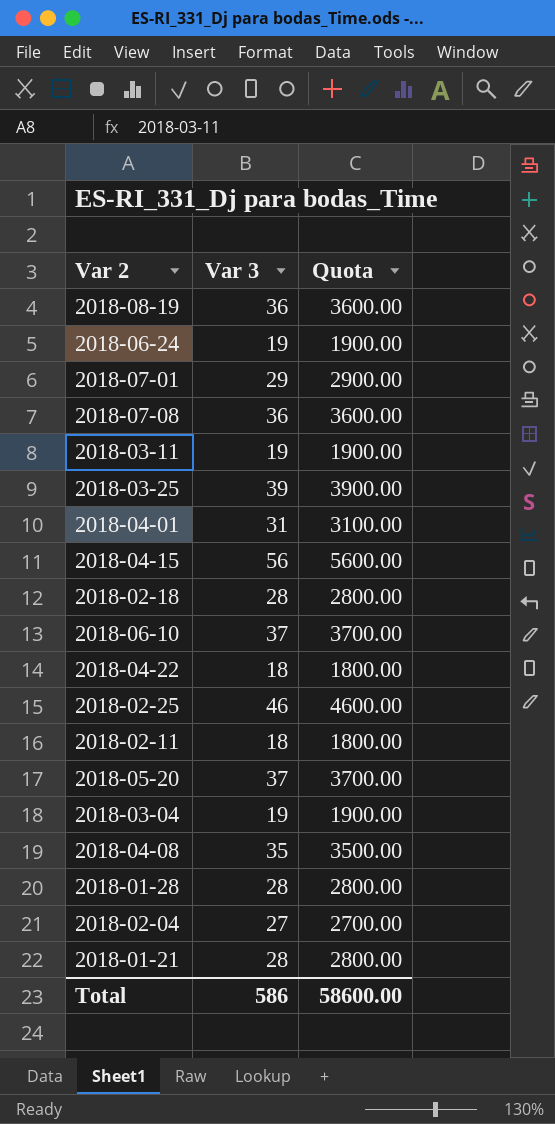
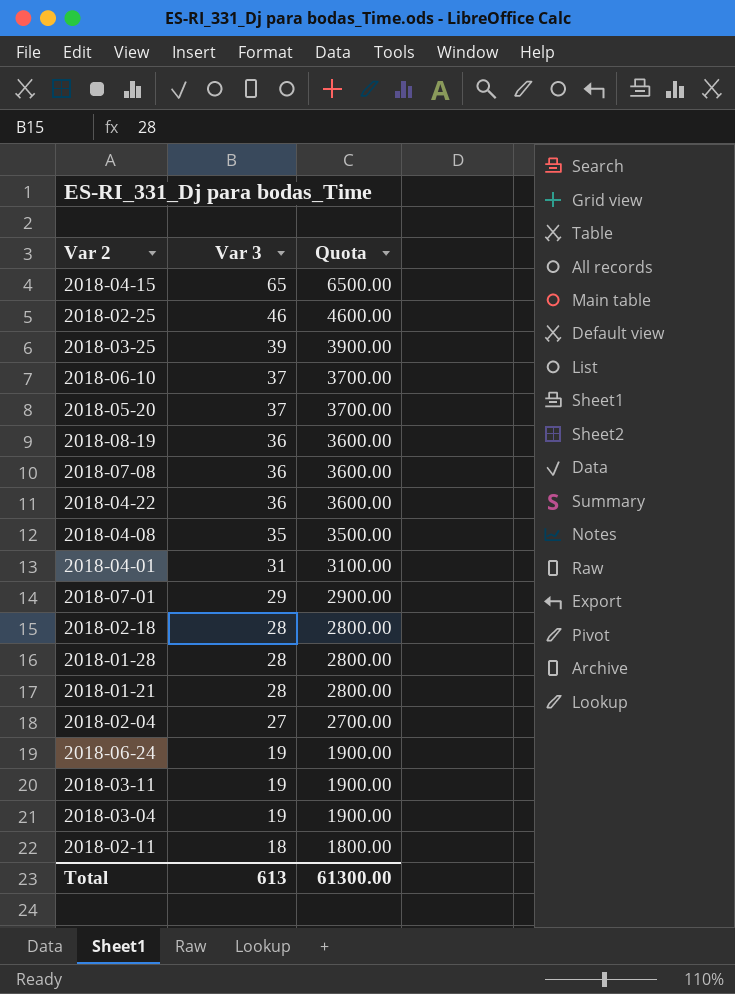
row order: none -> Var 3 descending
2018-04-15 | Var 3: 56 -> 65
2018-04-15 | Quota: 5600.00 -> 6500.00
2018-04-22 | Var 3: 18 -> 36
2018-04-22 | Quota: 1800.00 -> 3600.00
Total | Var 3: 586 -> 613
Total | Quota: 58600.00 -> 61300.00

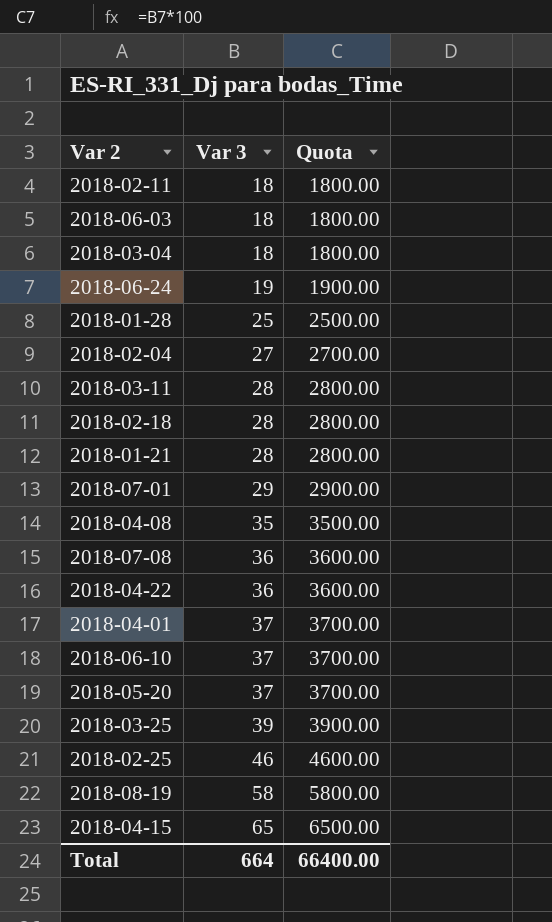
row order: Var 3 descending -> Var 3 ascending
row 2018-06-03: none -> 18 | 1800.00
2018-03-04 | Var 3: 19 -> 18
2018-03-04 | Quota: 1900.00 -> 1800.00
2018-01-28 | Var 3: 28 -> 25
2018-01-28 | Quota: 2800.00 -> 2500.00
2018-03-11 | Var 3: 19 -> 28
2018-03-11 | Quota: 1900.00 -> 2800.00
2018-04-01 | Var 3: 31 -> 37
2018-04-01 | Quota: 3100.00 -> 3700.00
2018-08-19 | Var 3: 36 -> 58
2018-08-19 | Quota: 3600.00 -> 5800.00
Total | Var 3: 613 -> 664
Total | Quota: 61300.00 -> 66400.00

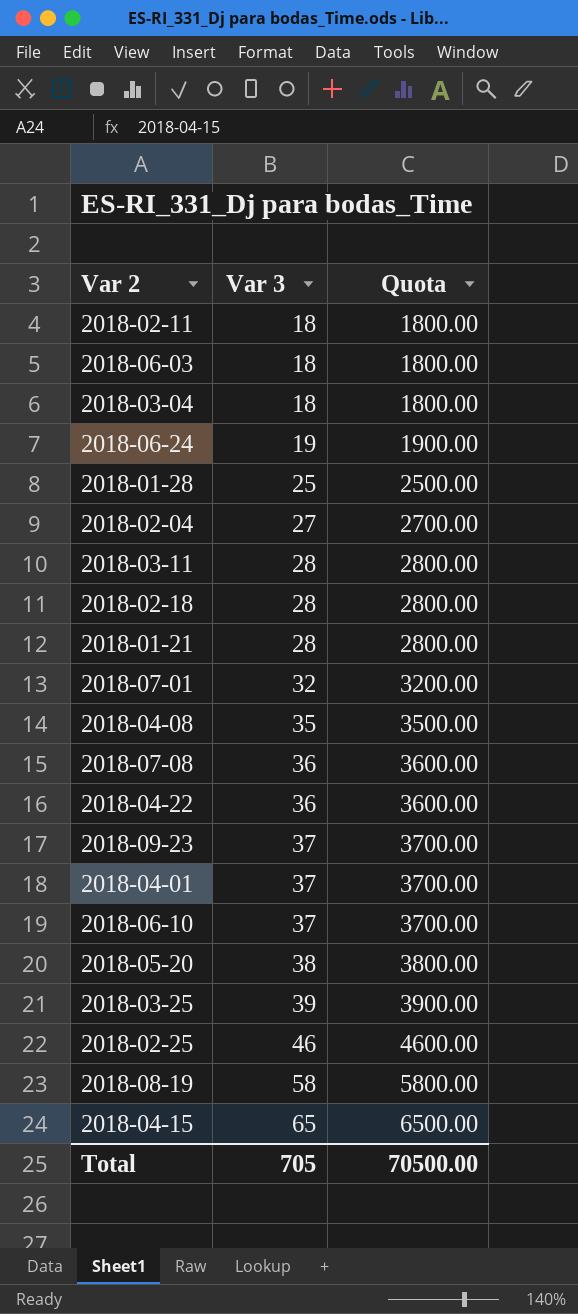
2018-07-01 | Var 3: 29 -> 32
2018-07-01 | Quota: 2900.00 -> 3200.00
row 2018-09-23: none -> 37 | 3700.00
2018-05-20 | Var 3: 37 -> 38
2018-05-20 | Quota: 3700.00 -> 3800.00
Total | Var 3: 664 -> 705
Total | Quota: 66400.00 -> 70500.00

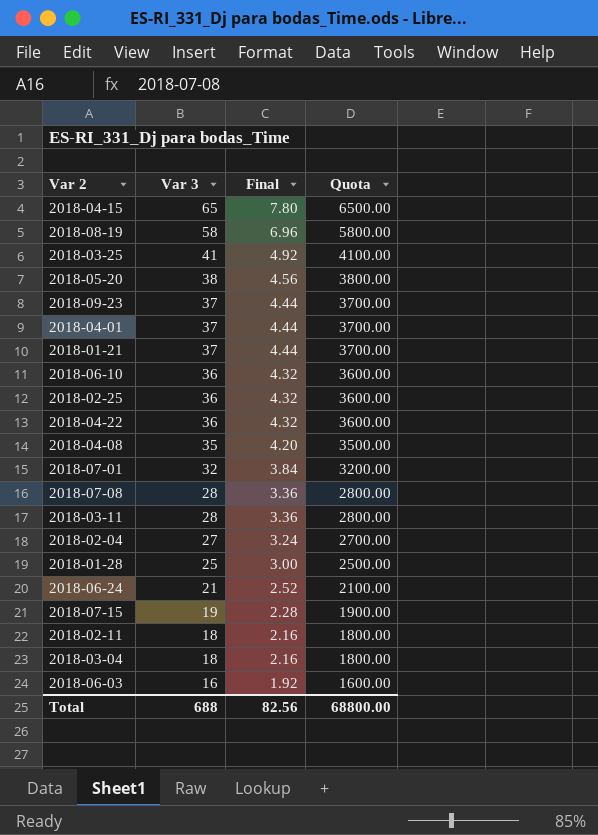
row order: Var 3 ascending -> Var 3 descending
column Final | formula: none -> [Var 3] * 0.12
row 2018-02-18: 28 | 2800.00 -> none
2018-03-25 | Var 3: 39 -> 41
2018-03-25 | Quota: 3900.00 -> 4100.00
2018-01-21 | Var 3: 28 -> 37
2018-01-21 | Quota: 2800.00 -> 3700.00
2018-06-10 | Var 3: 37 -> 36
2018-06-10 | Quota: 3700.00 -> 3600.00
2018-02-25 | Var 3: 46 -> 36
2018-02-25 | Quota: 4600.00 -> 3600.00
2018-07-08 | Var 3: 36 -> 28
2018-07-08 | Quota: 3600.00 -> 2800.00
2018-06-24 | Var 3: 19 -> 21
2018-06-24 | Quota: 1900.00 -> 2100.00
row 2018-07-15: none -> 19 | 2.28 | 1900.00
2018-06-03 | Var 3: 18 -> 16
2018-06-03 | Quota: 1800.00 -> 1600.00
Total | Var 3: 705 -> 688
Total | Quota: 70500.00 -> 68800.00

